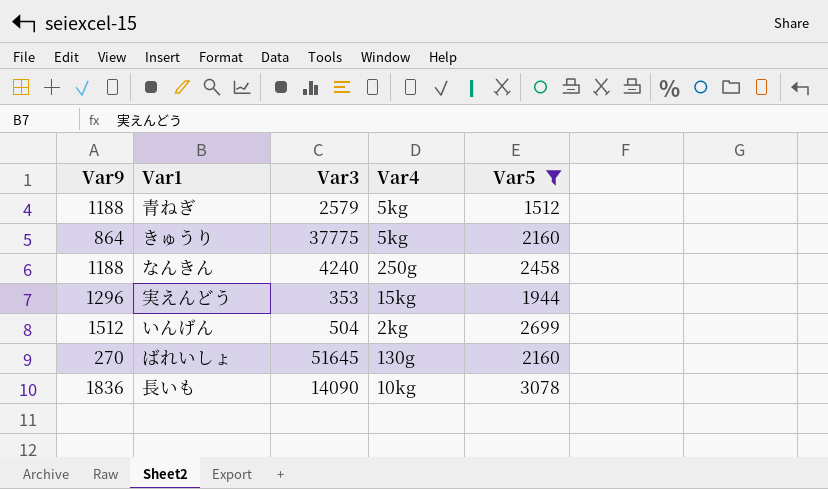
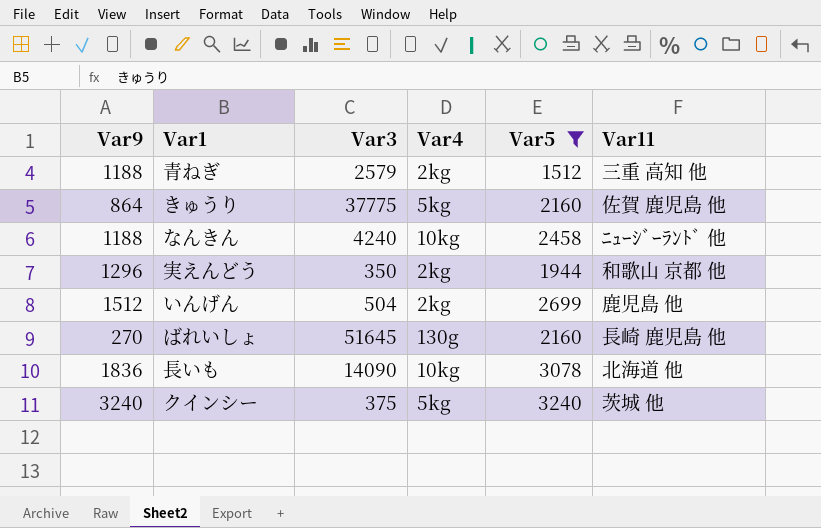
column Var11 | position: none -> 6
青ねぎ | Var4: 5kg -> 2kg
なんきん | Var4: 250g -> 10kg
実えんどう | Var3: 353 -> 350
実えんどう | Var4: 15kg -> 2kg
row クインシー: none -> 3240 | 375 | 5kg | 3240 | 茨城 他

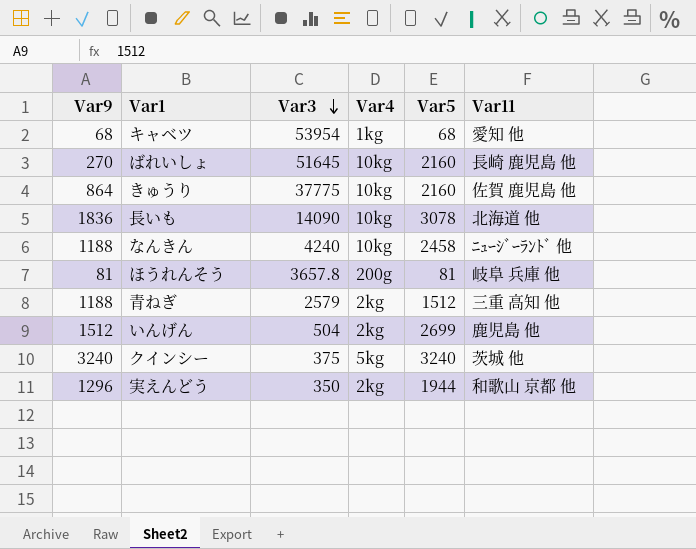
filter: Var5 >= 1512 -> none
row order: none -> Var3 descending
ばれいしょ | Var4: 130g -> 10kg
きゅうり | Var4: 5kg -> 10kg

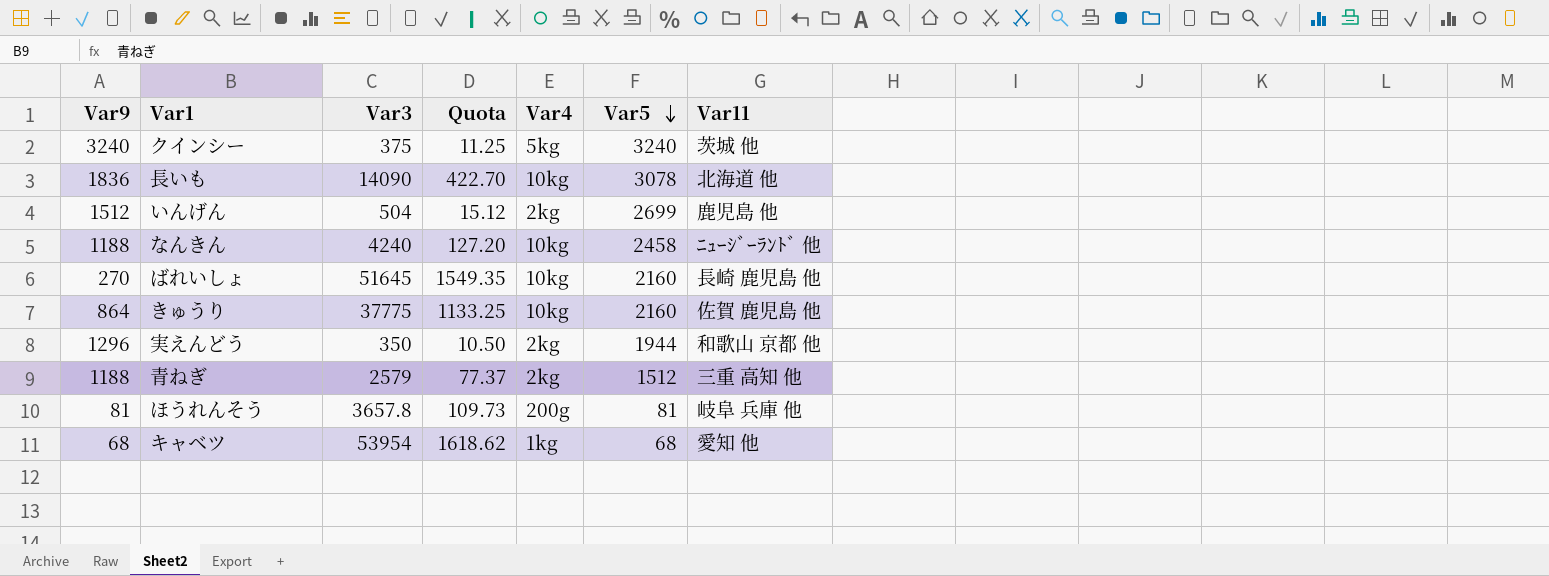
row order: Var3 descending -> Var5 descending
column Quota | formula: none -> [Var3] * 0.03

